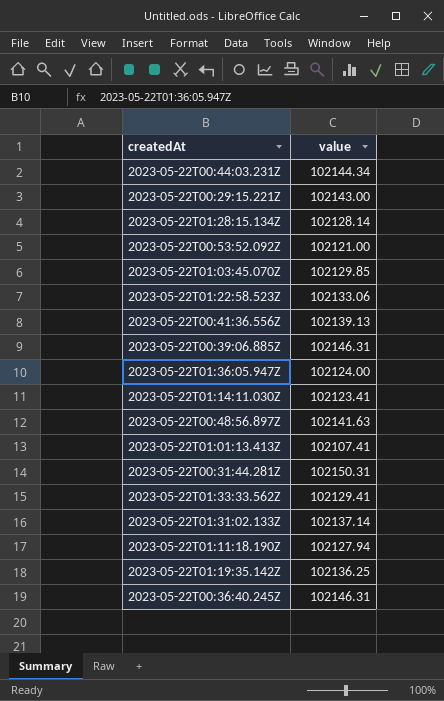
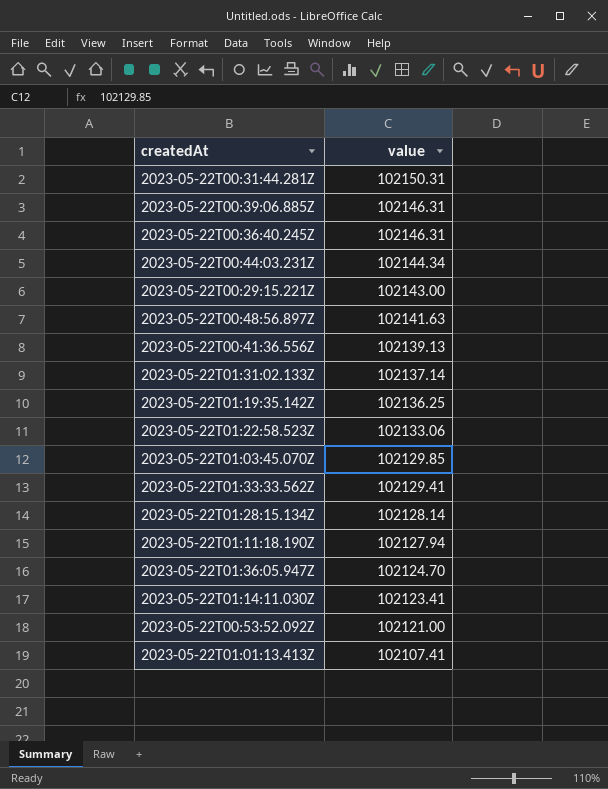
row order: none -> value descending
2023-05-22T01:36:05.947Z | value: 102124.00 -> 102124.70

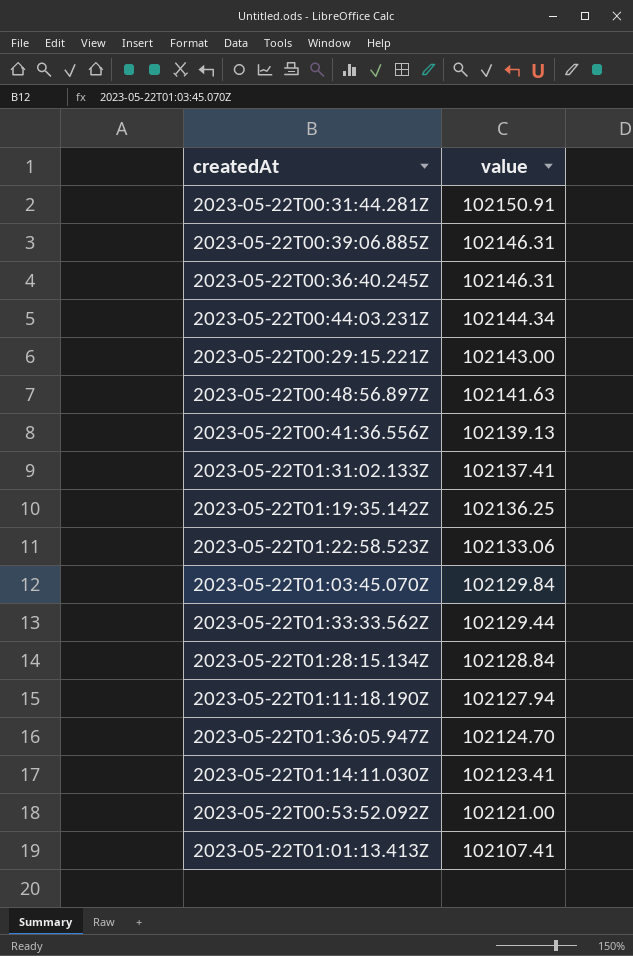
2023-05-22T00:31:44.281Z | value: 102150.31 -> 102150.91
2023-05-22T01:31:02.133Z | value: 102137.14 -> 102137.41
2023-05-22T01:03:45.070Z | value: 102129.85 -> 102129.84
2023-05-22T01:33:33.562Z | value: 102129.41 -> 102129.44
2023-05-22T01:28:15.134Z | value: 102128.14 -> 102128.84

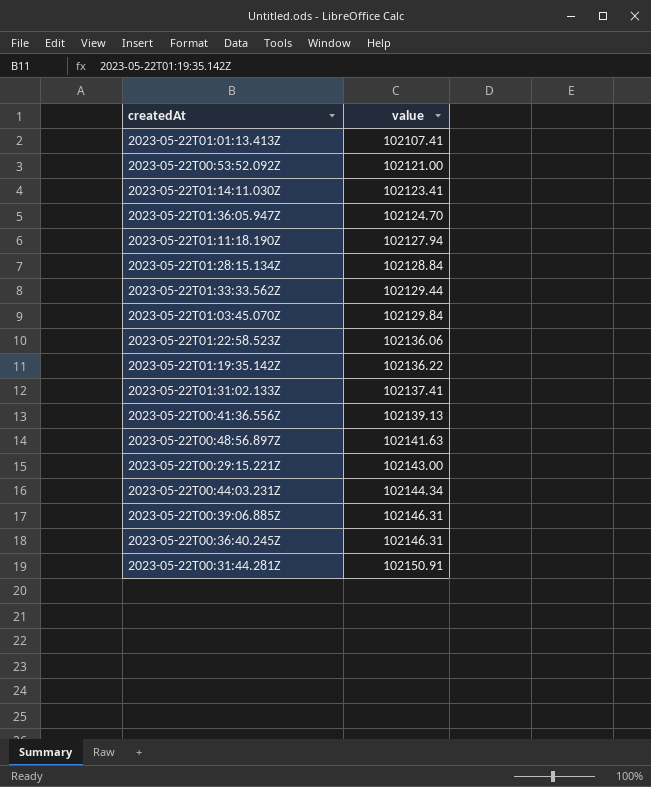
row order: value descending -> value ascending
2023-05-22T01:22:58.523Z | value: 102133.06 -> 102136.06
2023-05-22T01:19:35.142Z | value: 102136.25 -> 102136.22

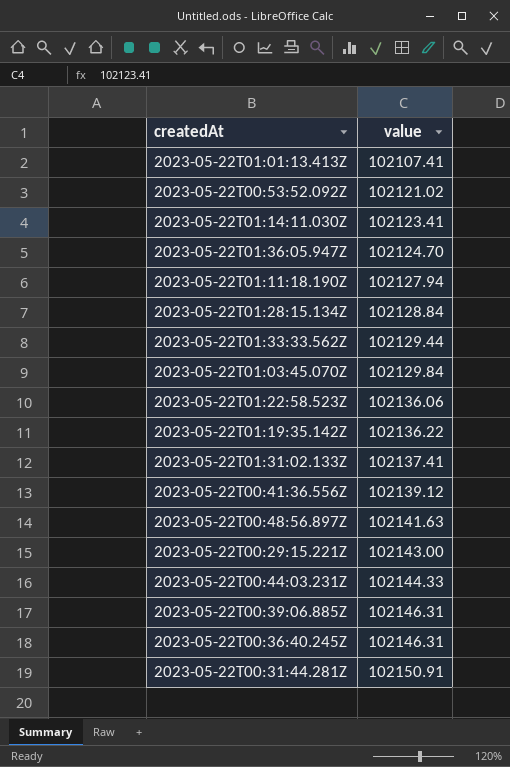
2023-05-22T00:53:52.092Z | value: 102121.00 -> 102121.02
2023-05-22T00:41:36.556Z | value: 102139.13 -> 102139.12
2023-05-22T00:44:03.231Z | value: 102144.34 -> 102144.33

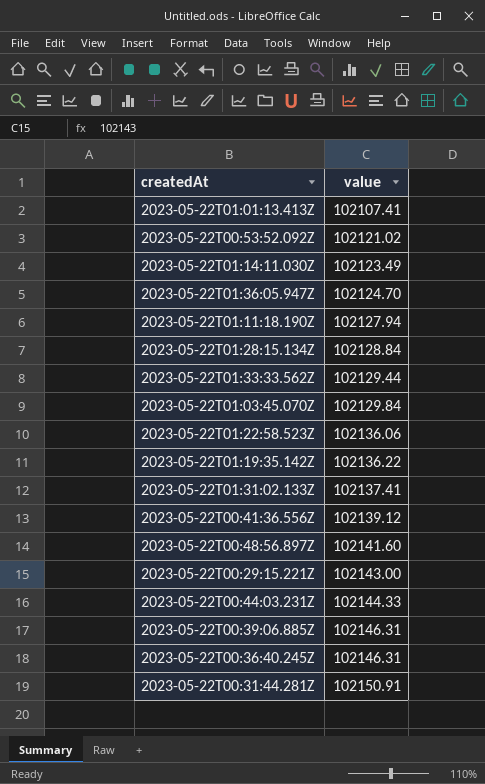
2023-05-22T01:14:11.030Z | value: 102123.41 -> 102123.49
2023-05-22T00:48:56.897Z | value: 102141.63 -> 102141.60

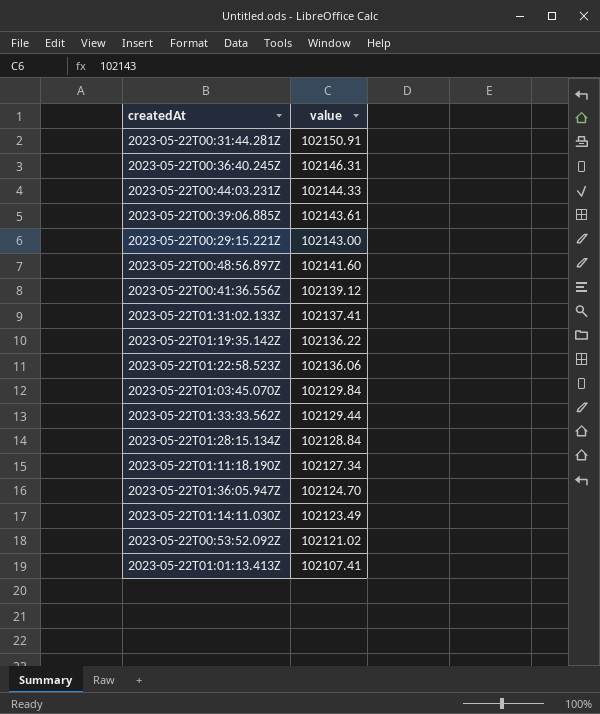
row order: value ascending -> value descending
2023-05-22T00:39:06.885Z | value: 102146.31 -> 102143.61
2023-05-22T01:11:18.190Z | value: 102127.94 -> 102127.34

